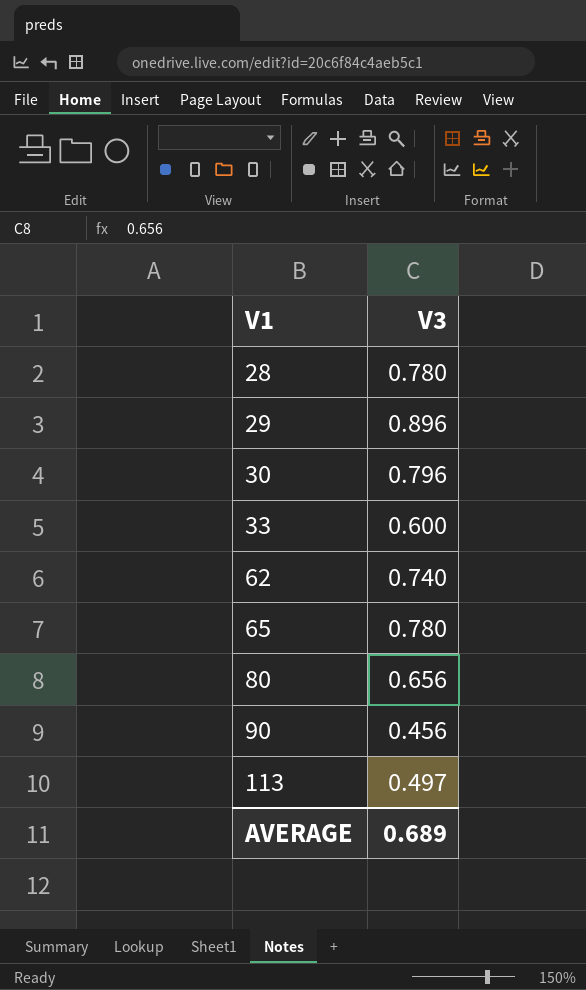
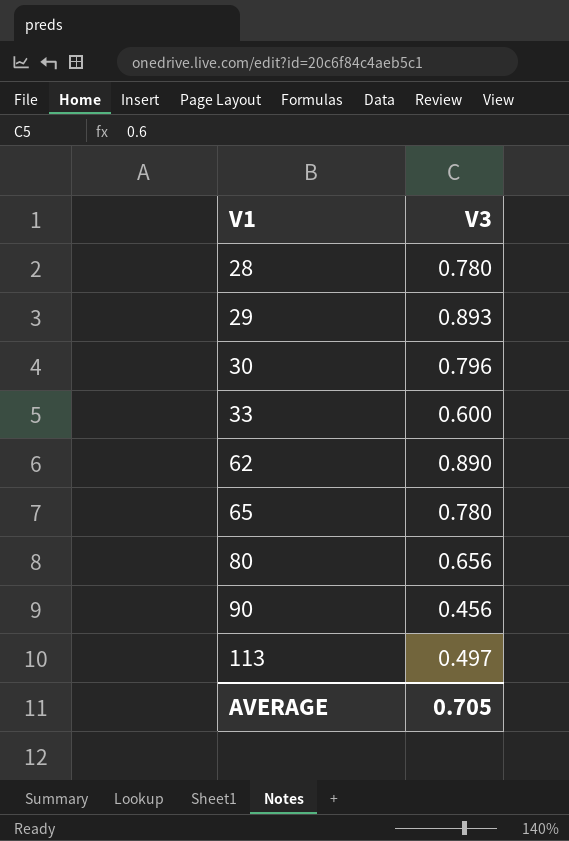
29 | V3: 0.896 -> 0.893
62 | V3: 0.740 -> 0.890
AVERAGE | V3: 0.689 -> 0.705

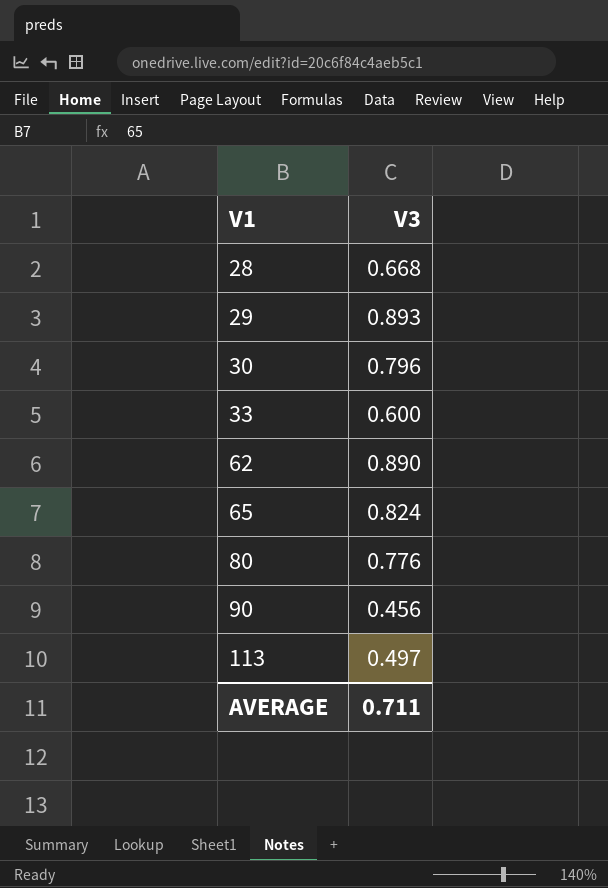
28 | V3: 0.780 -> 0.668
65 | V3: 0.780 -> 0.824
80 | V3: 0.656 -> 0.776
AVERAGE | V3: 0.705 -> 0.711

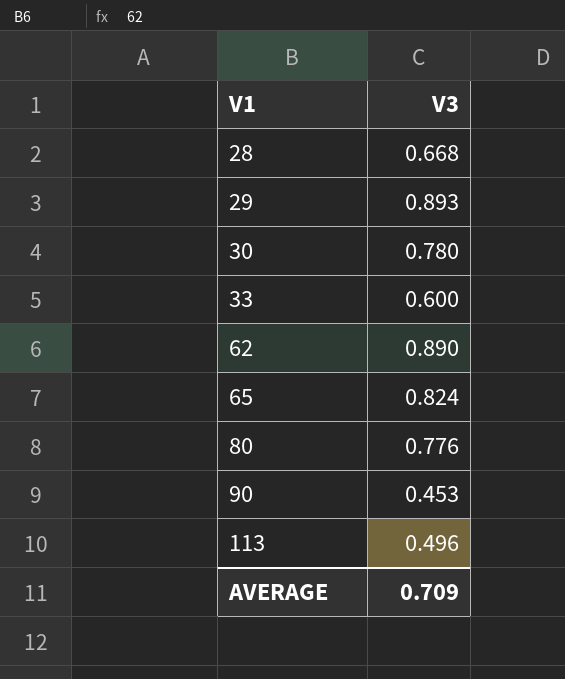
30 | V3: 0.796 -> 0.780
90 | V3: 0.456 -> 0.453
113 | V3: 0.497 -> 0.496
AVERAGE | V3: 0.711 -> 0.709

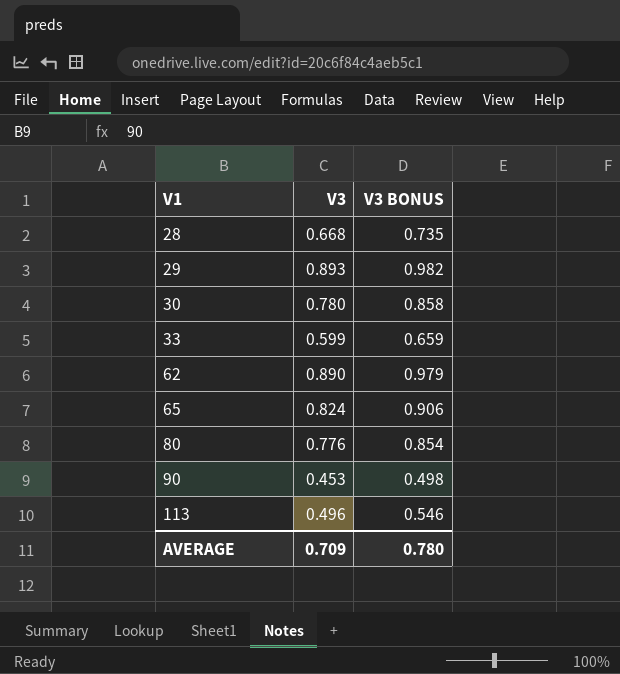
column V3 BONUS | formula: none -> [V3] * 1.1
33 | V3: 0.600 -> 0.599

